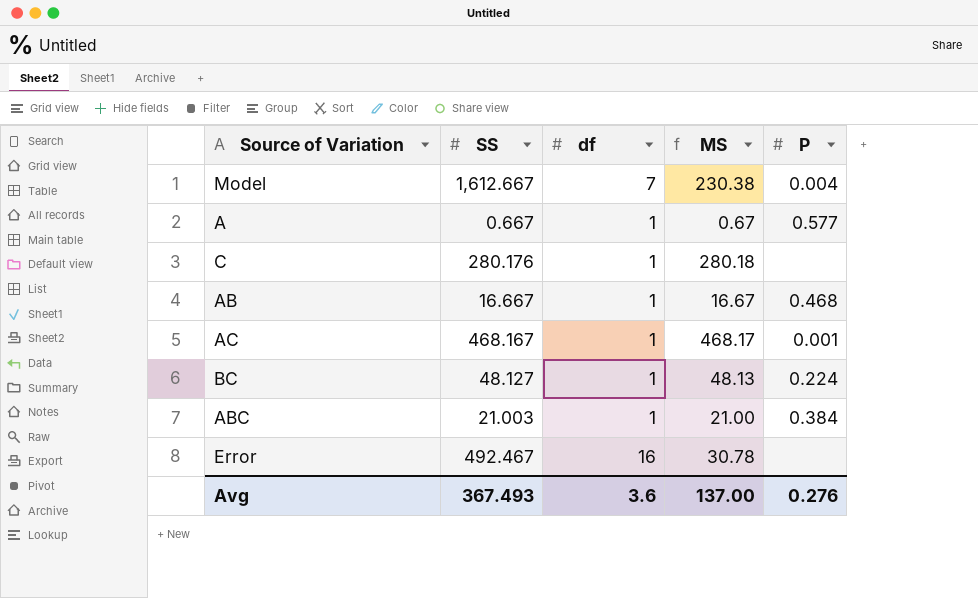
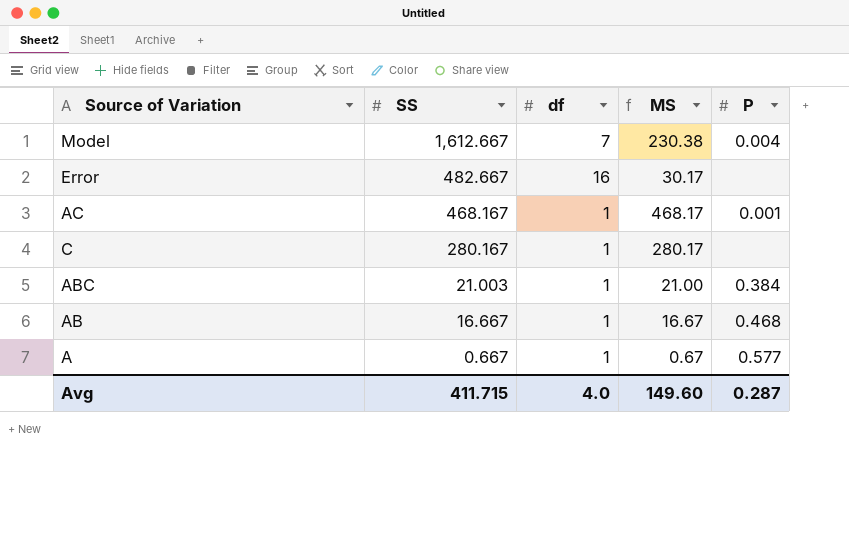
row order: none -> SS descending
row BC: 48.127 | 1 | 48.13 | 0.224 -> none
Error | SS: 492.467 -> 482.667
Error | MS: 30.78 -> 30.17
C | SS: 280.176 -> 280.167
C | MS: 280.18 -> 280.17
Avg | SS: 367.493 -> 411.715
Avg | df: 3.6 -> 4.0
Avg | MS: 137.00 -> 149.60
Avg | P: 0.276 -> 0.287

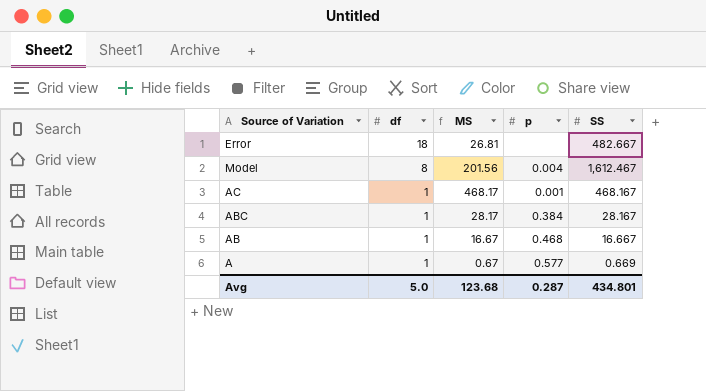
row order: SS descending -> df descending
column name: P -> p
column SS | position: 2 -> 5
row C: 280.167 | 1 | 280.17 | none -> none
Error | df: 16 -> 18
Error | MS: 30.17 -> 26.81
Model | df: 7 -> 8
Model | MS: 230.38 -> 201.56
Model | SS: 1,612.667 -> 1,612.467
ABC | MS: 21.00 -> 28.17
ABC | SS: 21.003 -> 28.167
A | SS: 0.667 -> 0.669
Avg | df: 4.0 -> 5.0
Avg | MS: 149.60 -> 123.68
Avg | SS: 411.715 -> 434.801

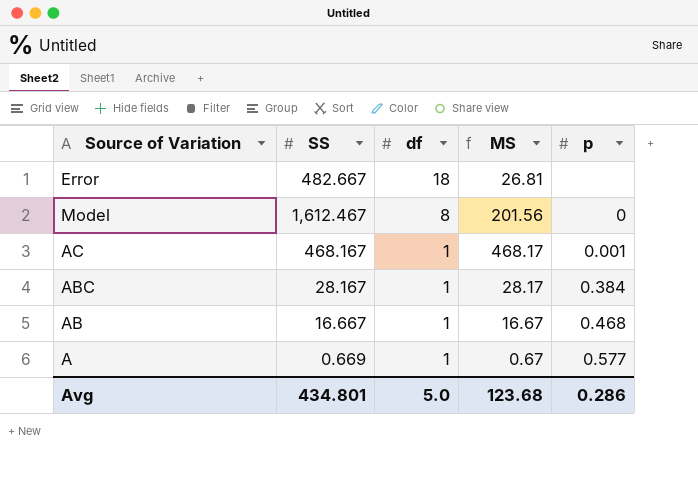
column SS | position: 5 -> 2
Model | p: 0.004 -> 0
Avg | p: 0.287 -> 0.286

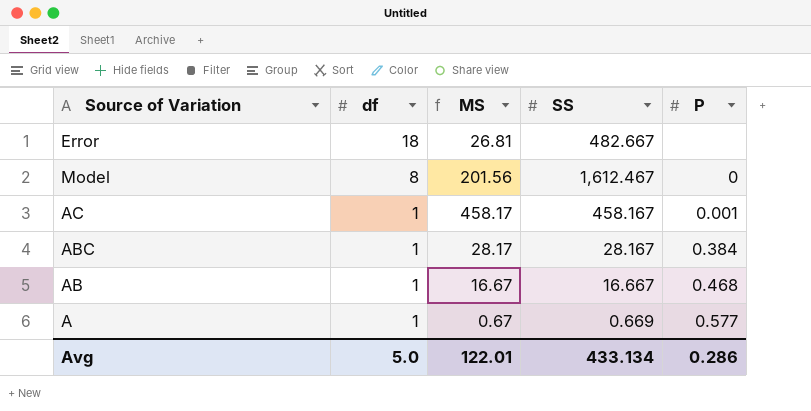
column SS | position: 2 -> 4
column name: p -> P
AC | MS: 468.17 -> 458.17
AC | SS: 468.167 -> 458.167
Avg | MS: 123.68 -> 122.01
Avg | SS: 434.801 -> 433.134

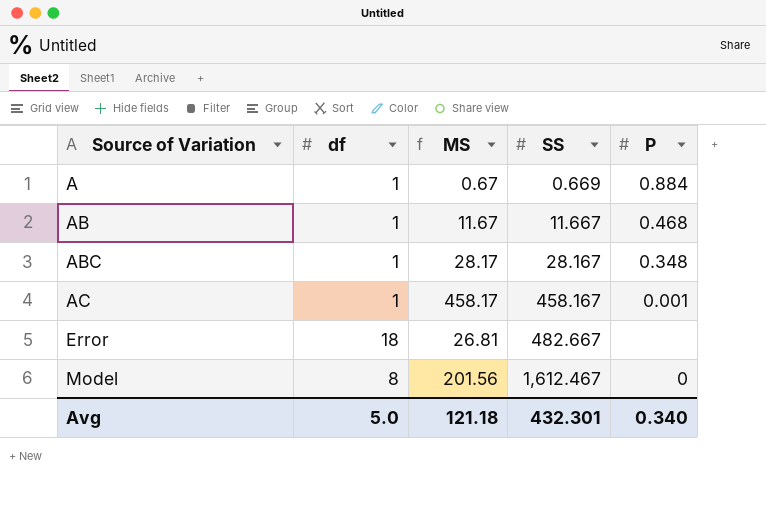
row order: df descending -> Source of Variation ascending
A | P: 0.577 -> 0.884
AB | MS: 16.67 -> 11.67
AB | SS: 16.667 -> 11.667
ABC | P: 0.384 -> 0.348
Avg | MS: 122.01 -> 121.18
Avg | SS: 433.134 -> 432.301
Avg | P: 0.286 -> 0.340

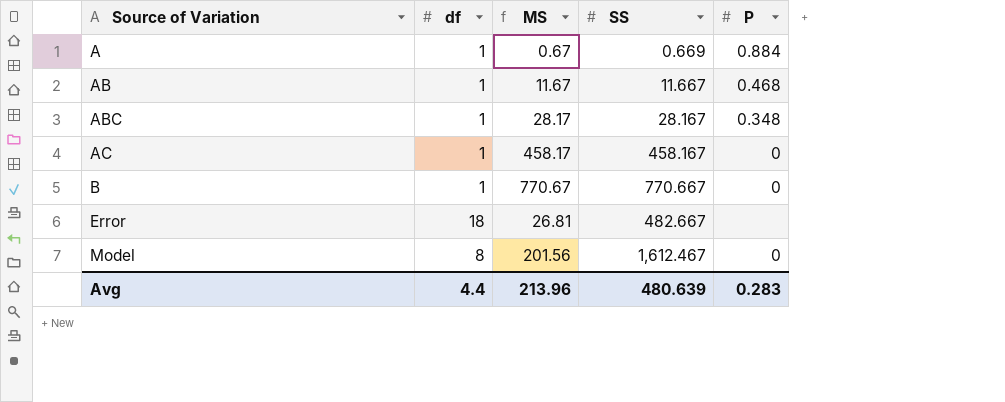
AC | P: 0.001 -> 0
row B: none -> 1 | 770.67 | 770.667 | 0
Avg | df: 5.0 -> 4.4
Avg | MS: 121.18 -> 213.96
Avg | SS: 432.301 -> 480.639
Avg | P: 0.340 -> 0.283

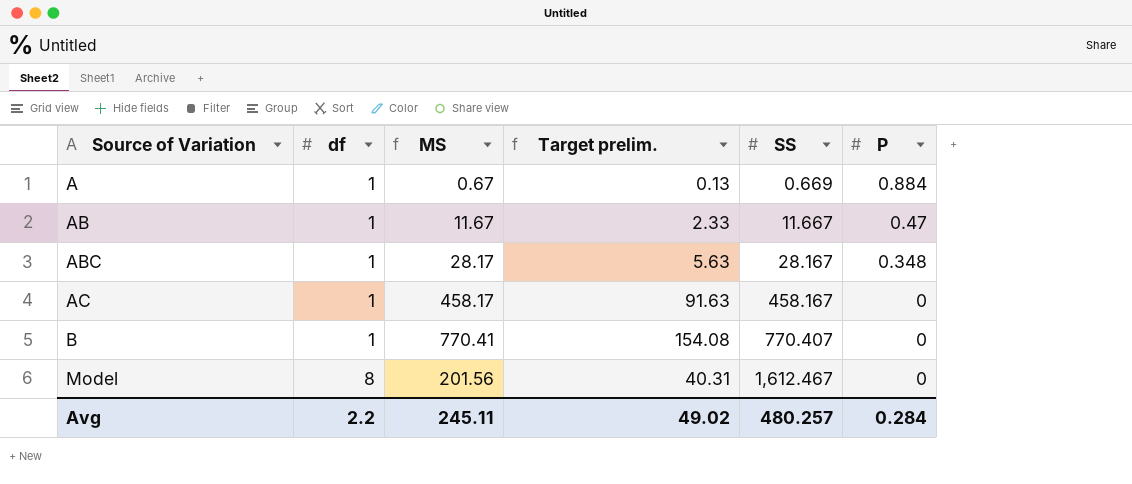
column Target prelim. | formula: none -> [MS] * 0.2
row Error: 18 | 26.81 | 482.667 | none -> none
AB | P: 0.468 -> 0.47
B | MS: 770.67 -> 770.41
B | SS: 770.667 -> 770.407
Avg | df: 4.4 -> 2.2
Avg | MS: 213.96 -> 245.11
Avg | SS: 480.639 -> 480.257
Avg | P: 0.283 -> 0.284

